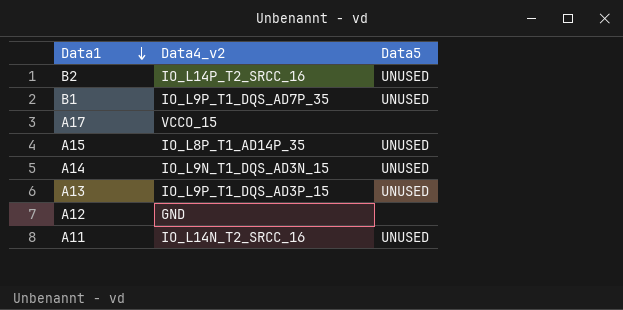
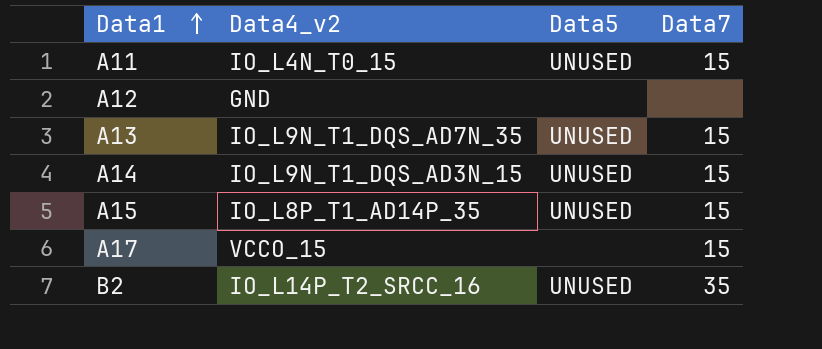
row order: Data1 descending -> Data1 ascending
column Data7 | position: none -> 4
row B1: IO_L9P_T1_DQS_AD7P_35 | UNUSED -> none
A11 | Data4_v2: IO_L14N_T2_SRCC_16 -> IO_L4N_T0_15
A13 | Data4_v2: IO_L9P_T1_DQS_AD3P_15 -> IO_L9N_T1_DQS_AD7N_35

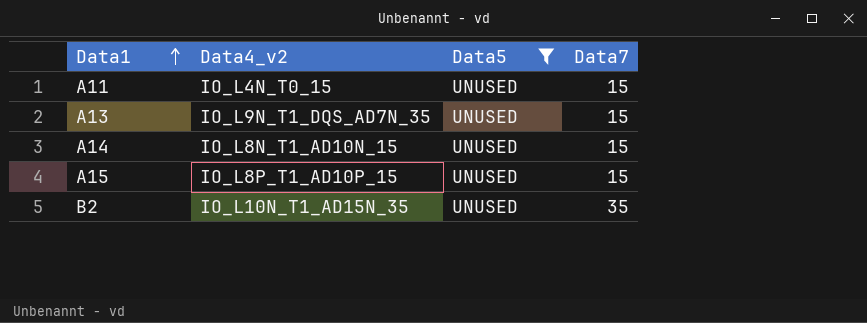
filter: none -> Data5 = UNUSED
A14 | Data4_v2: IO_L9N_T1_DQS_AD3N_15 -> IO_L8N_T1_AD10N_15
A15 | Data4_v2: IO_L8P_T1_AD14P_35 -> IO_L8P_T1_AD10P_15
B2 | Data4_v2: IO_L14P_T2_SRCC_16 -> IO_L10N_T1_AD15N_35

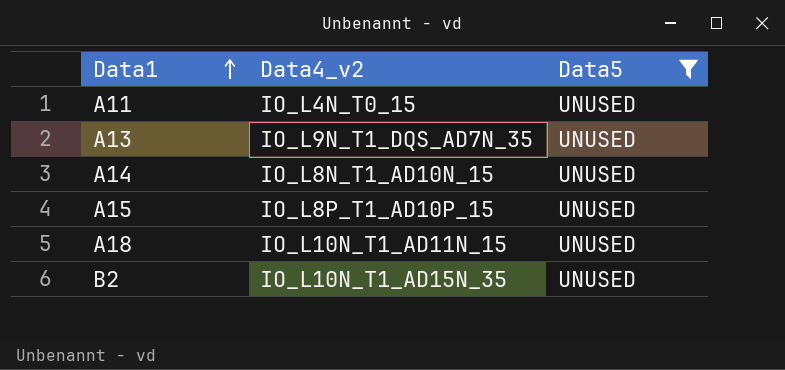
column Data7 | position: 4 -> none
row A18: none -> IO_L10N_T1_AD11N_15 | UNUSED

